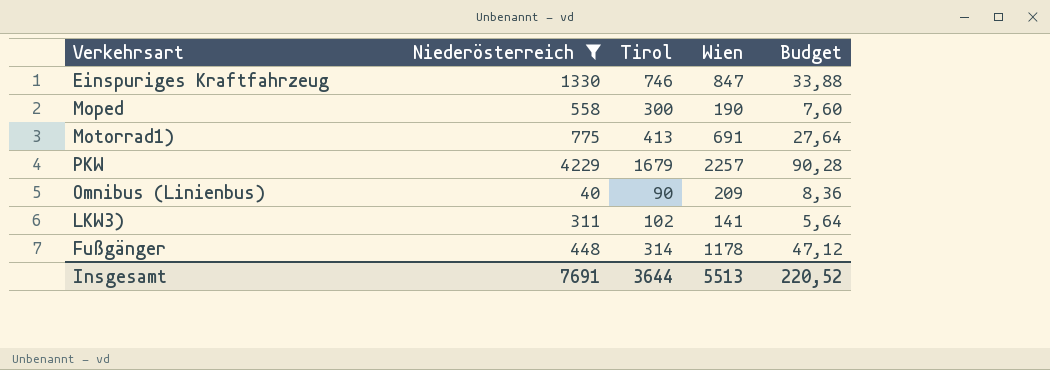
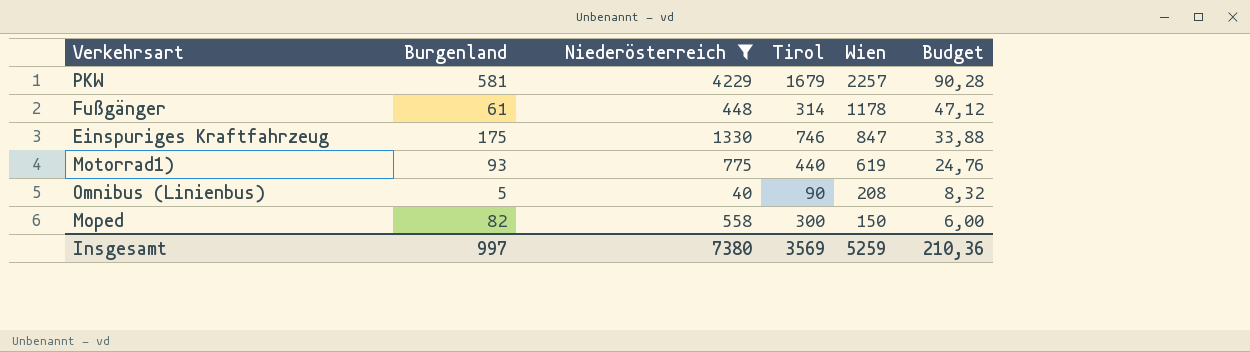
row order: none -> Wien descending
column Burgenland | position: none -> 2
row LKW3): 311 | 102 | 141 | 5,64 -> none
Motorrad1) | Tirol: 413 -> 440
Motorrad1) | Wien: 691 -> 619
Motorrad1) | Budget: 27,64 -> 24,76
Omnibus (Linienbus) | Wien: 209 -> 208
Omnibus (Linienbus) | Budget: 8,36 -> 8,32
Moped | Wien: 190 -> 150
Moped | Budget: 7,60 -> 6,00
Insgesamt | Niederösterreich: 7691 -> 7380
Insgesamt | Tirol: 3644 -> 3569
Insgesamt | Wien: 5513 -> 5259
Insgesamt | Budget: 220,52 -> 210,36

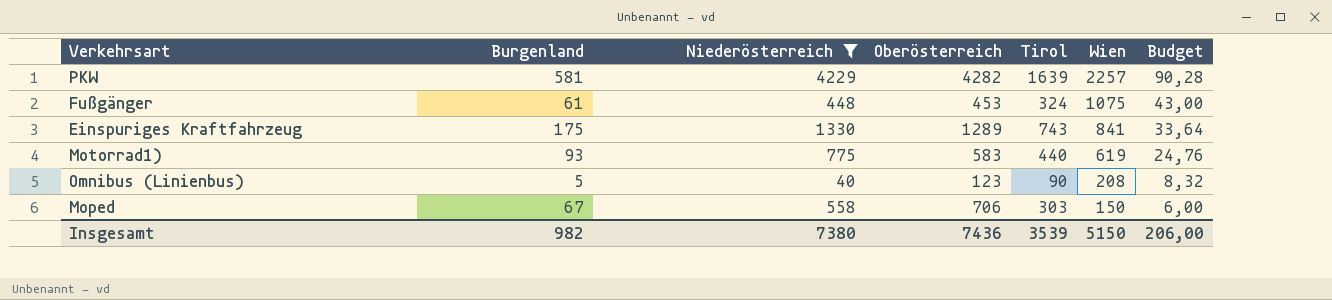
column Oberösterreich | position: none -> 4
PKW | Tirol: 1679 -> 1639
Fußgänger | Tirol: 314 -> 324
Fußgänger | Wien: 1178 -> 1075
Fußgänger | Budget: 47,12 -> 43,00
Einspuriges Kraftfahrzeug | Tirol: 746 -> 743
Einspuriges Kraftfahrzeug | Wien: 847 -> 841
Einspuriges Kraftfahrzeug | Budget: 33,88 -> 33,64
Moped | Burgenland: 82 -> 67
Moped | Tirol: 300 -> 303
Insgesamt | Burgenland: 997 -> 982
Insgesamt | Tirol: 3569 -> 3539
Insgesamt | Wien: 5259 -> 5150
Insgesamt | Budget: 210,36 -> 206,00

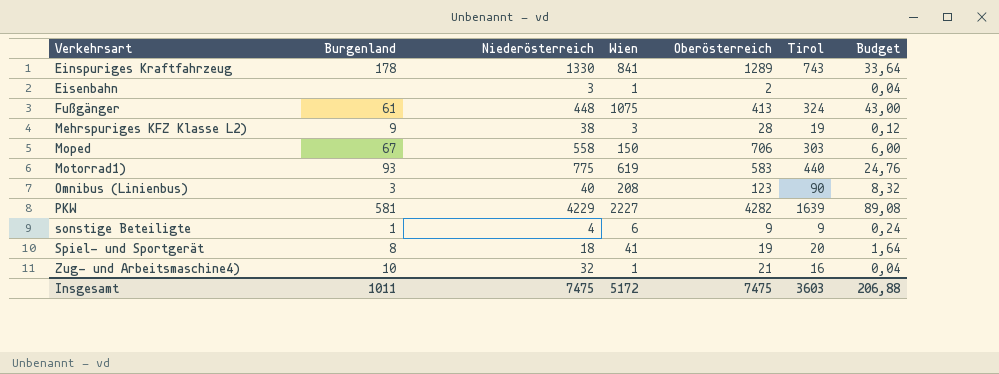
filter: Niederösterreich >= 40 -> none
row order: Wien descending -> Verkehrsart ascending
column Wien | position: 6 -> 4
Einspuriges Kraftfahrzeug | Burgenland: 175 -> 178
Fußgänger | Oberösterreich: 453 -> 413
Omnibus (Linienbus) | Burgenland: 5 -> 3
PKW | Wien: 2257 -> 2227
PKW | Budget: 90,28 -> 89,08
Insgesamt | Burgenland: 982 -> 1011
Insgesamt | Niederösterreich: 7380 -> 7475
Insgesamt | Wien: 5150 -> 5172
Insgesamt | Oberösterreich: 7436 -> 7475
Insgesamt | Tirol: 3539 -> 3603
Insgesamt | Budget: 206,00 -> 206,88

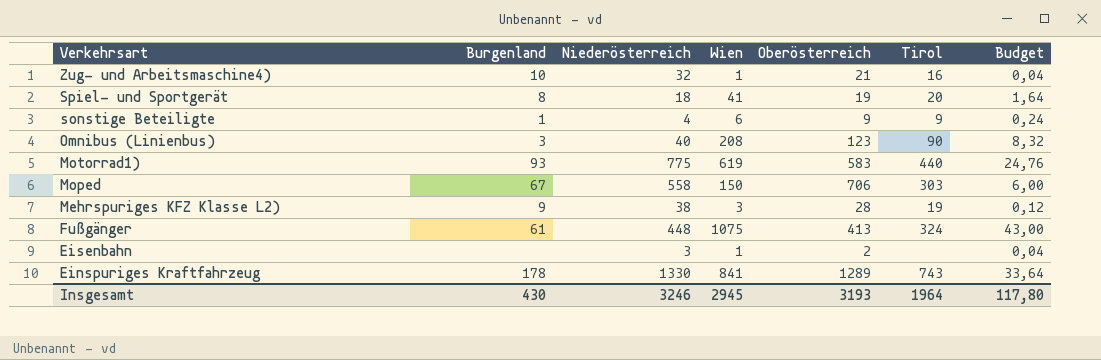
row order: Verkehrsart ascending -> Verkehrsart descending
row PKW: 581 | 4229 | 2227 | 4282 | 1639 | 89,08 -> none
Insgesamt | Burgenland: 1011 -> 430
Insgesamt | Niederösterreich: 7475 -> 3246
Insgesamt | Wien: 5172 -> 2945
Insgesamt | Oberösterreich: 7475 -> 3193
Insgesamt | Tirol: 3603 -> 1964
Insgesamt | Budget: 206,88 -> 117,80

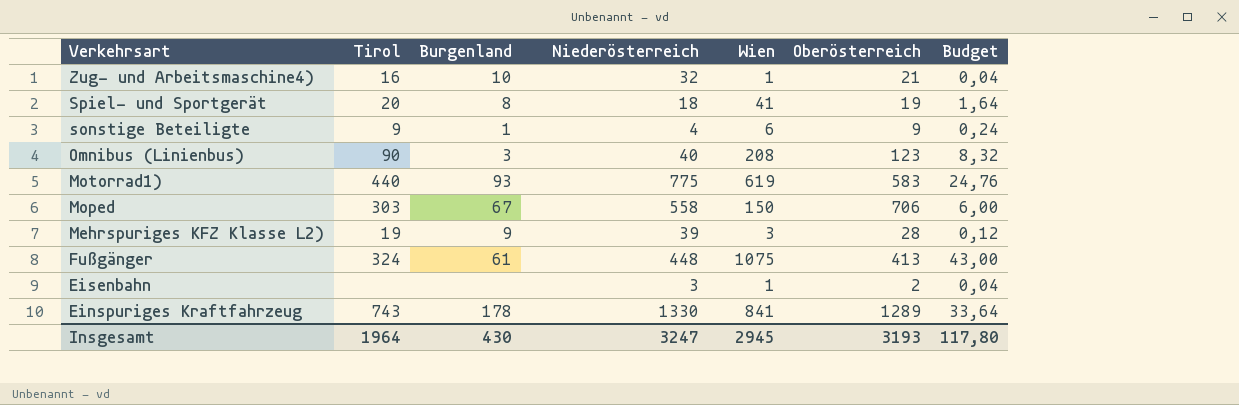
column Tirol | position: 6 -> 2
Mehrspuriges KFZ Klasse L2) | Niederösterreich: 38 -> 39
Insgesamt | Niederösterreich: 3246 -> 3247

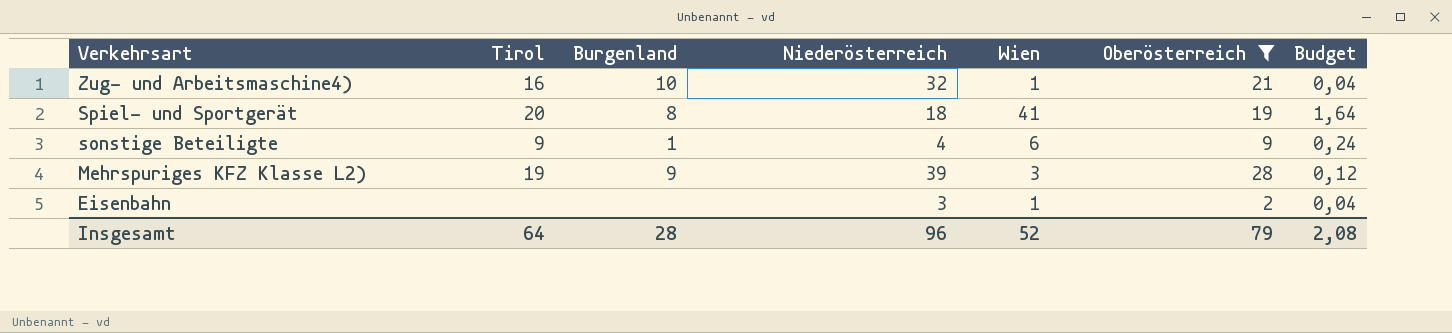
filter: none -> Oberösterreich <= 28
Insgesamt | Tirol: 1964 -> 64
Insgesamt | Burgenland: 430 -> 28
Insgesamt | Niederösterreich: 3247 -> 96
Insgesamt | Wien: 2945 -> 52
Insgesamt | Oberösterreich: 3193 -> 79
Insgesamt | Budget: 117,80 -> 2,08

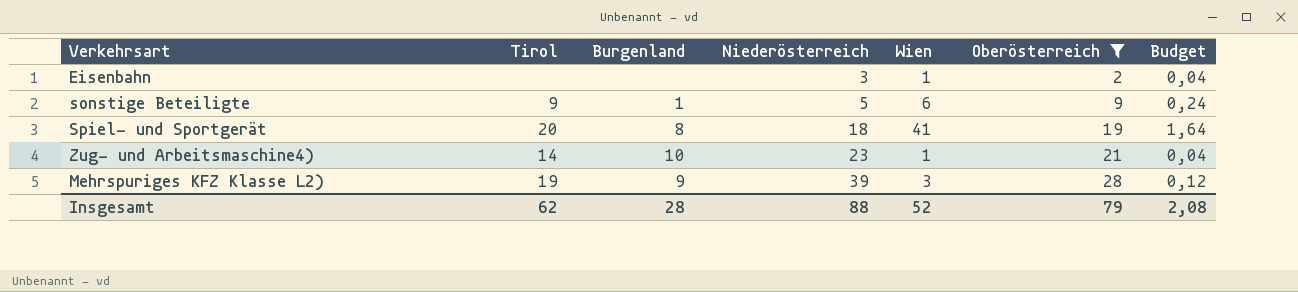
row order: Verkehrsart descending -> Niederösterreich ascending
sonstige Beteiligte | Niederösterreich: 4 -> 5
Zug- und Arbeitsmaschine4) | Tirol: 16 -> 14
Zug- und Arbeitsmaschine4) | Niederösterreich: 32 -> 23
Insgesamt | Tirol: 64 -> 62
Insgesamt | Niederösterreich: 96 -> 88

